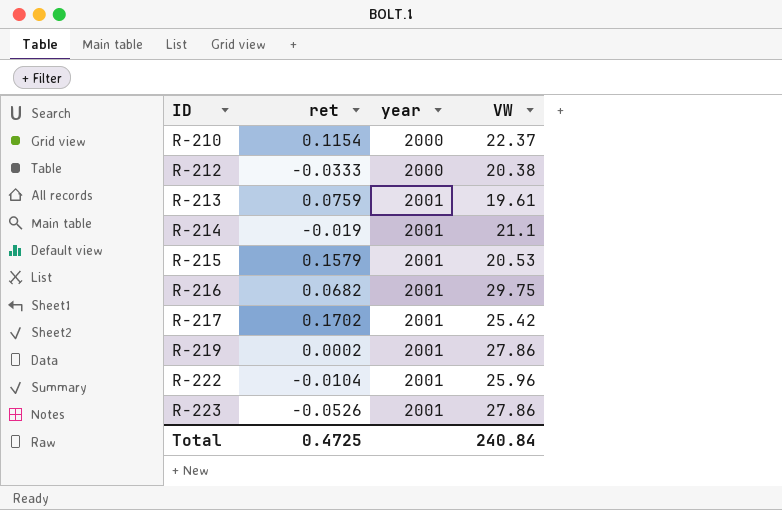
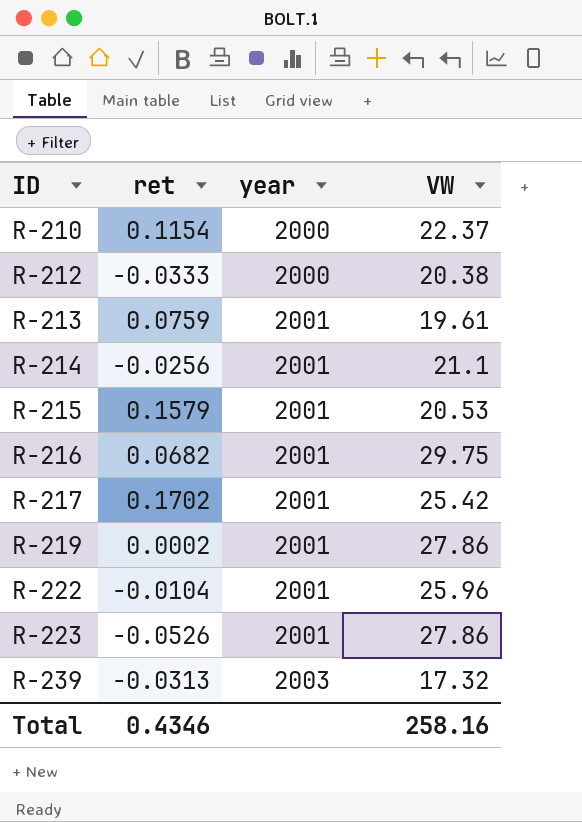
R-214 | ret: -0.019 -> -0.0256
row R-239: none -> -0.0313 | 2003 | 17.32
Total | ret: 0.4725 -> 0.4346
Total | VW: 240.84 -> 258.16

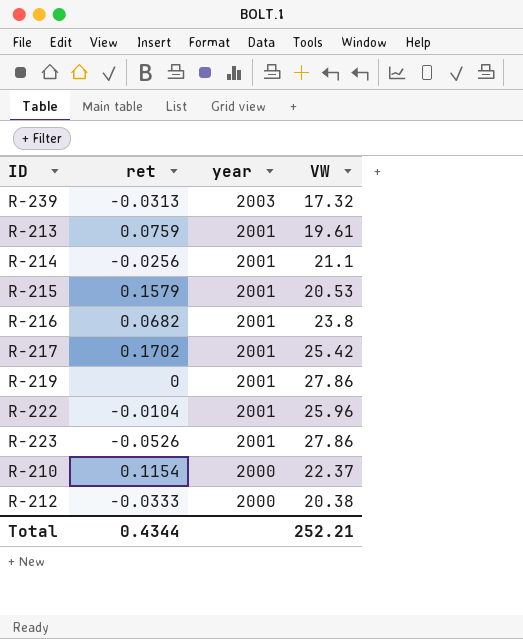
row order: ID ascending -> year descending
R-216 | VW: 29.75 -> 23.8
R-219 | ret: 0.0002 -> 0
Total | ret: 0.4346 -> 0.4344
Total | VW: 258.16 -> 252.21

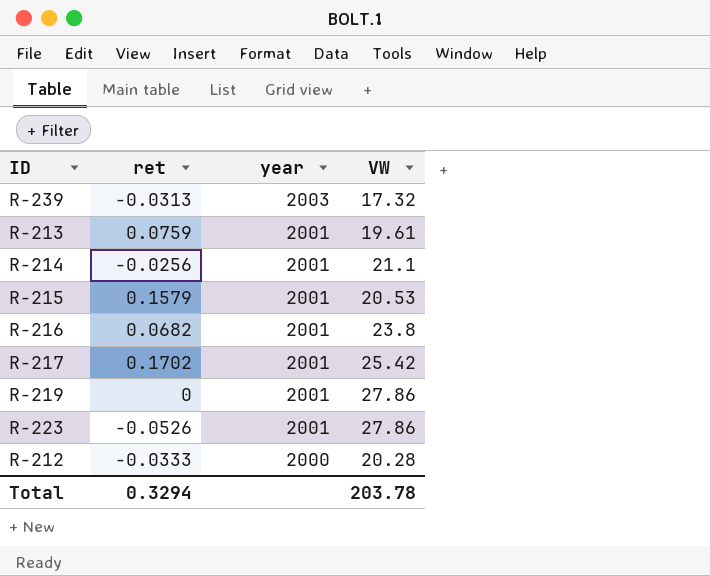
row R-222: -0.0104 | 2001 | 25.96 -> none
row R-210: 0.1154 | 2000 | 22.37 -> none
R-212 | VW: 20.38 -> 20.28
Total | ret: 0.4344 -> 0.3294
Total | VW: 252.21 -> 203.78

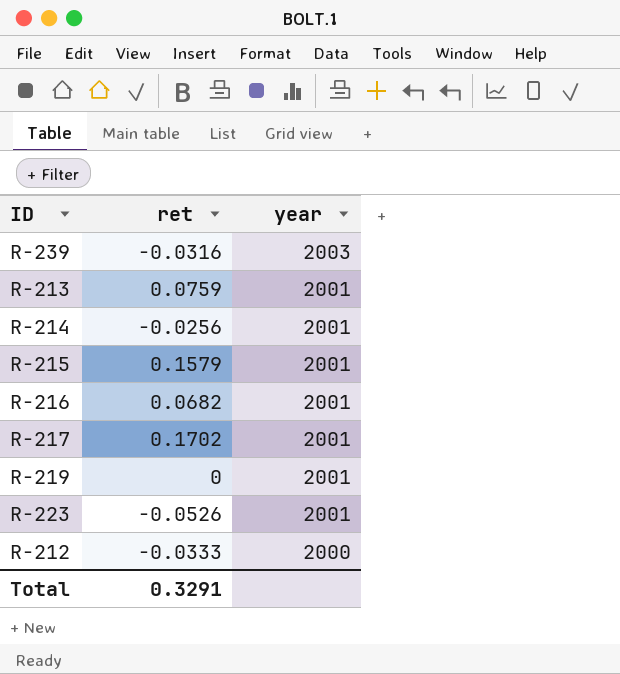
column VW | position: 4 -> none
R-239 | ret: -0.0313 -> -0.0316
Total | ret: 0.3294 -> 0.3291

